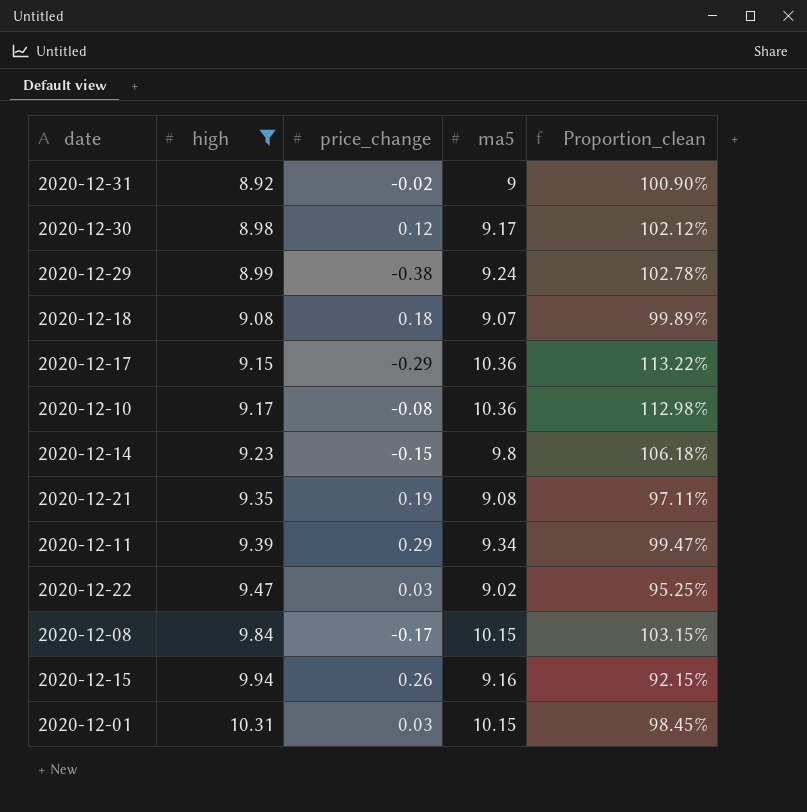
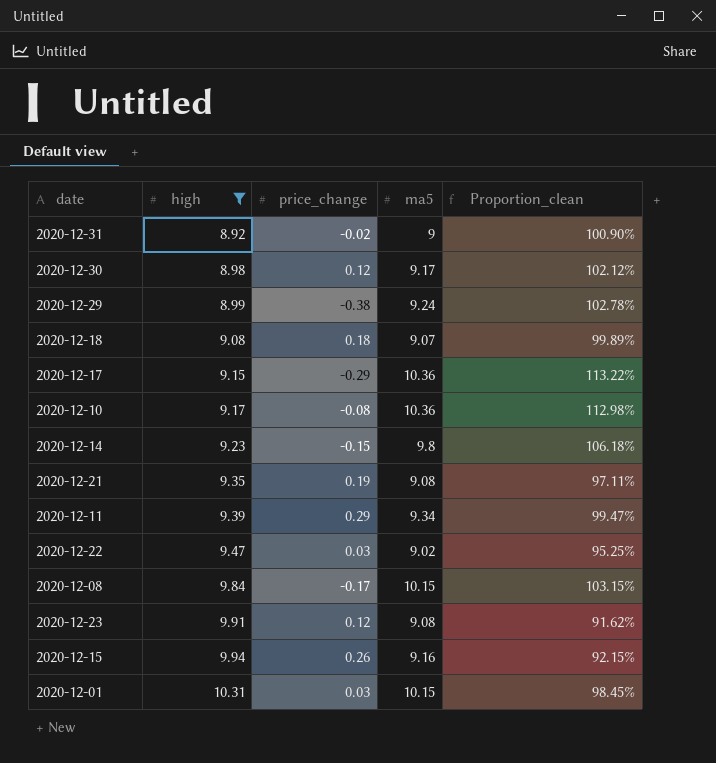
row 2020-12-23: none -> 9.91 | 0.12 | 9.08 | 91.62%

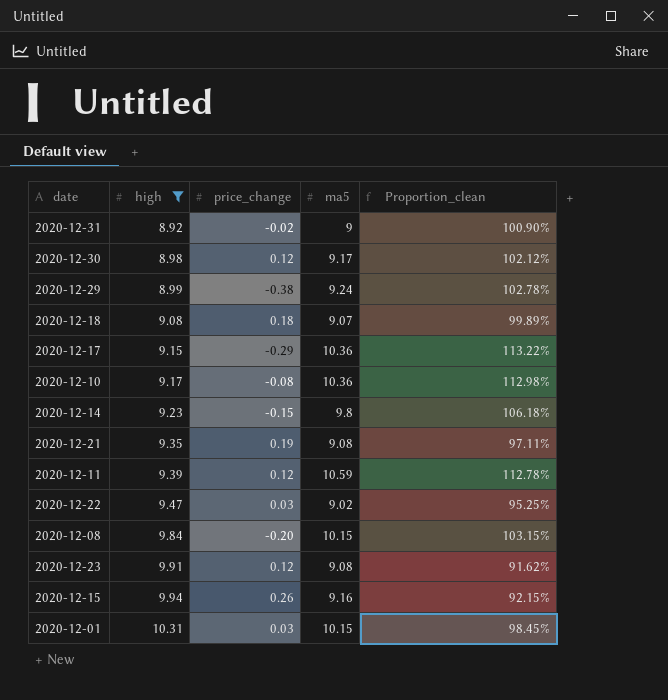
2020-12-11 | price_change: 0.29 -> 0.12
2020-12-11 | ma5: 9.34 -> 10.59
2020-12-11 | Proportion_clean: 99.47% -> 112.78%
2020-12-08 | price_change: -0.17 -> -0.20

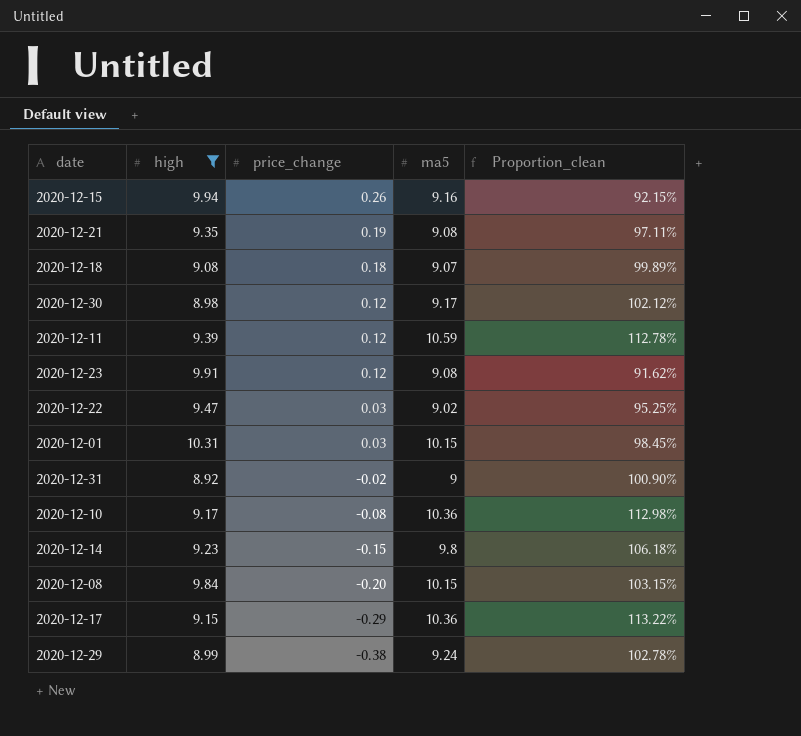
row order: high ascending -> price_change descending

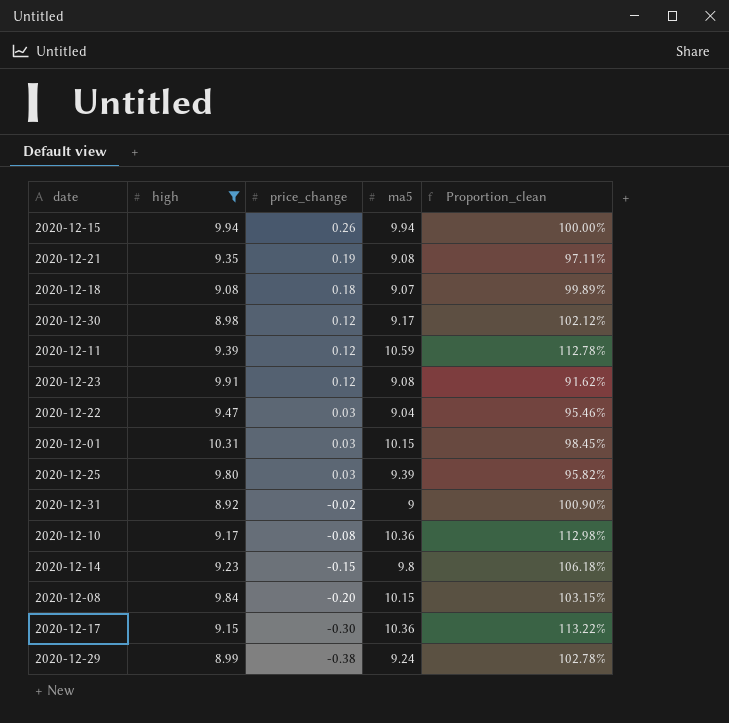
2020-12-15 | ma5: 9.16 -> 9.94
2020-12-15 | Proportion_clean: 92.15% -> 100.00%
2020-12-22 | ma5: 9.02 -> 9.04
2020-12-22 | Proportion_clean: 95.25% -> 95.46%
row 2020-12-25: none -> 9.80 | 0.03 | 9.39 | 95.82%
2020-12-17 | price_change: -0.29 -> -0.30

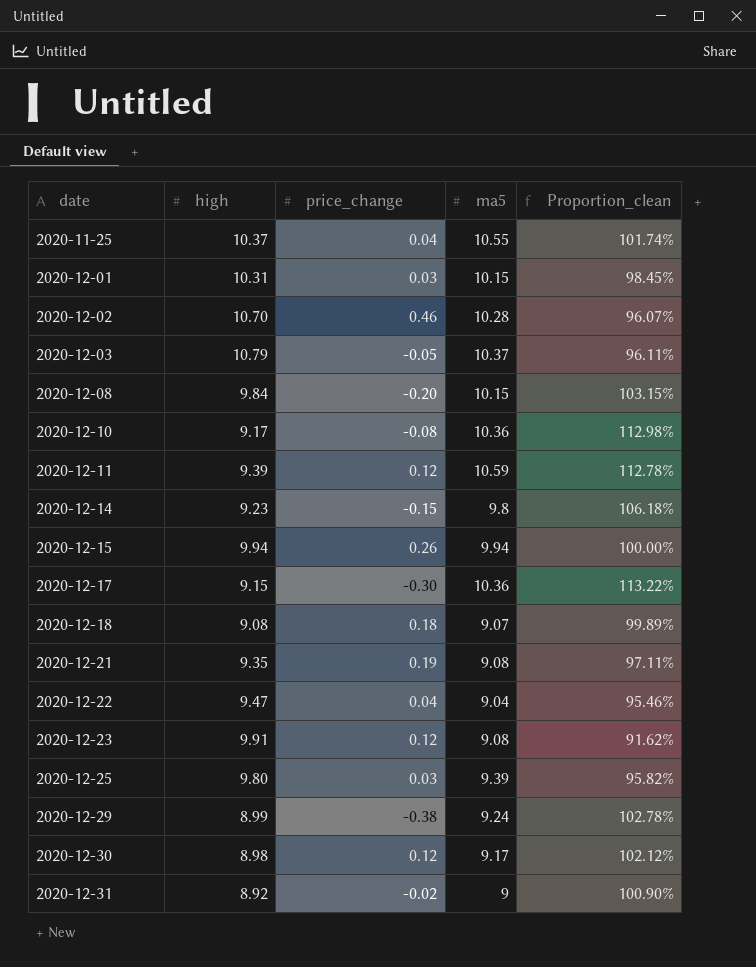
filter: high <= 10.31 -> none
row order: price_change descending -> date ascending
2020-12-22 | price_change: 0.03 -> 0.04

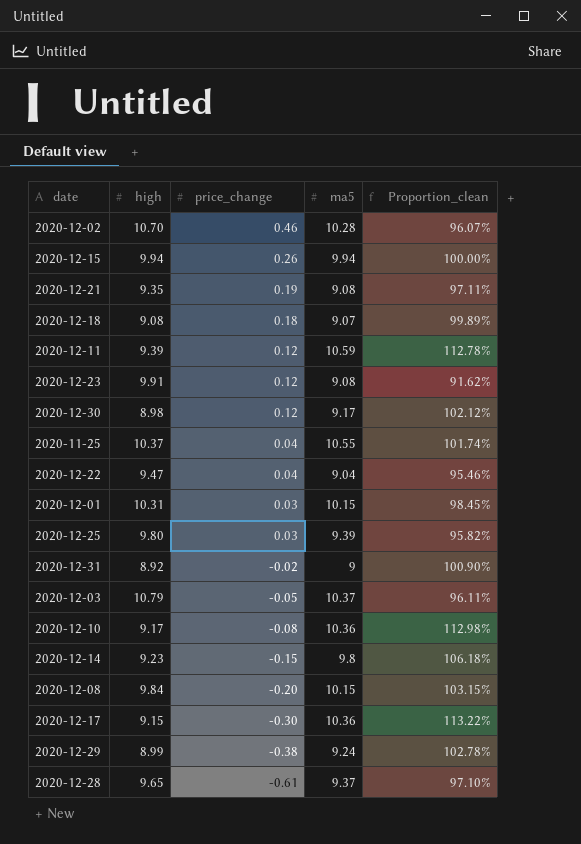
row order: date ascending -> price_change descending
row 2020-12-28: none -> 9.65 | -0.61 | 9.37 | 97.10%

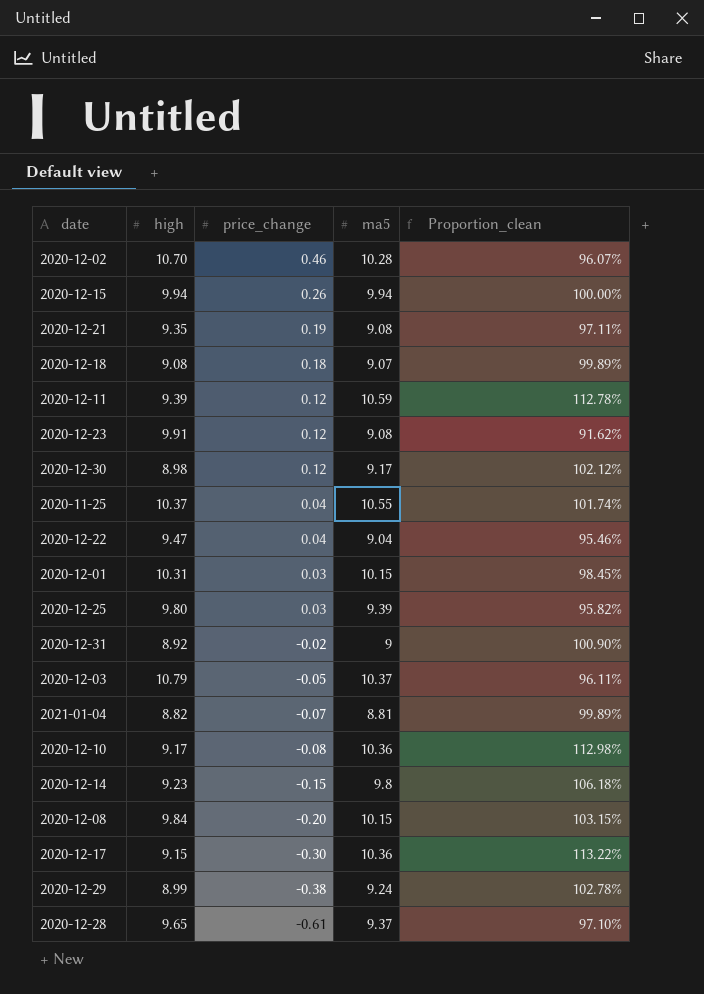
row 2021-01-04: none -> 8.82 | -0.07 | 8.81 | 99.89%

